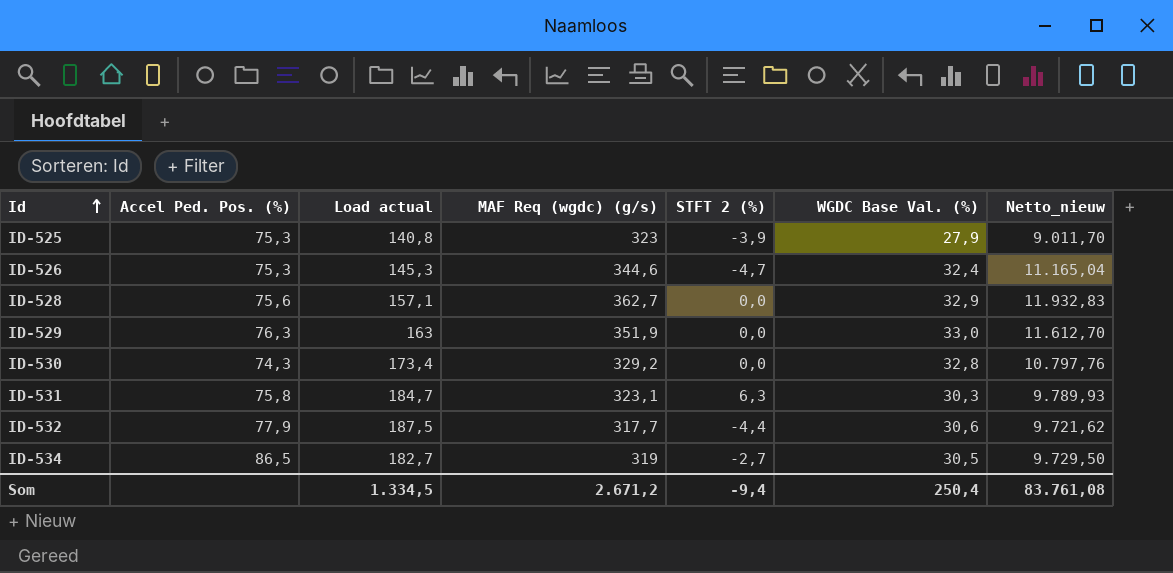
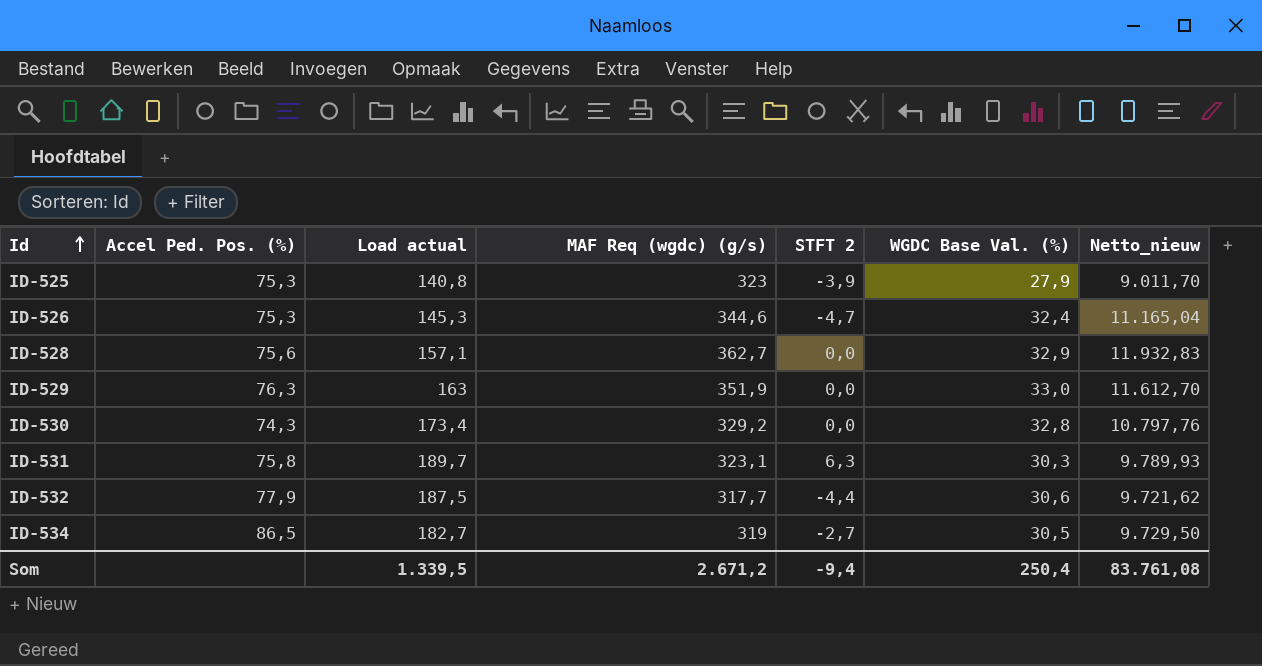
column name: STFT 2 (%) -> STFT 2
ID-531 | Load actual: 184,7 -> 189,7
Som | Load actual: 1.334,5 -> 1.339,5

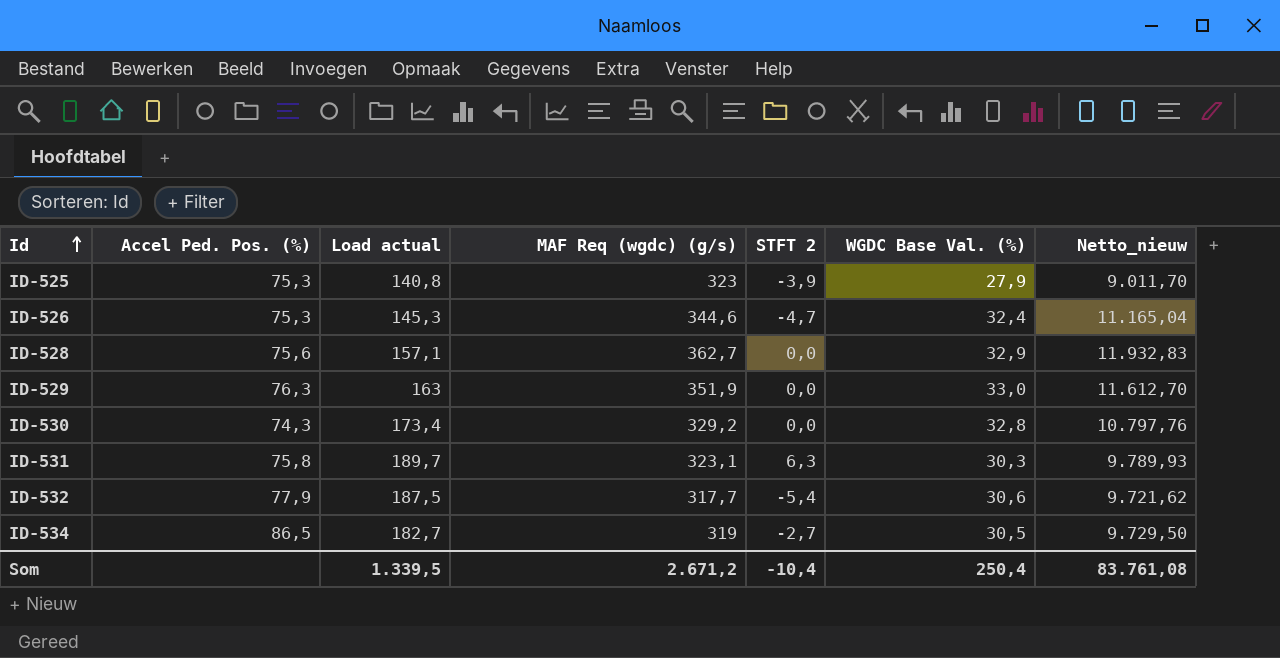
ID-532 | STFT 2: -4,4 -> -5,4
Som | STFT 2: -9,4 -> -10,4

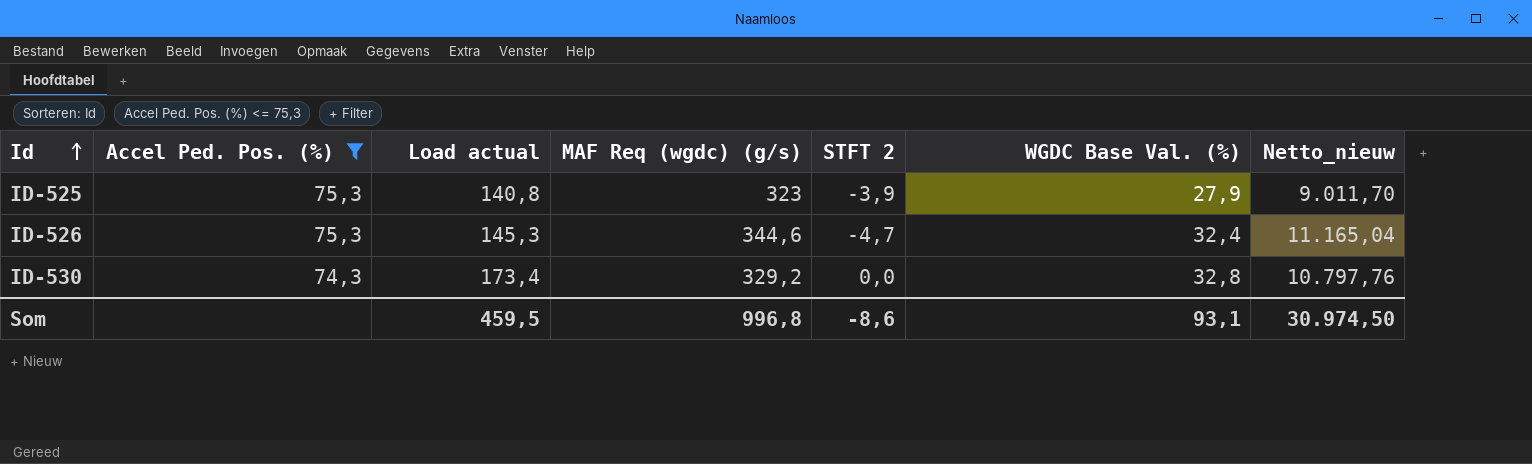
filter: none -> Accel Ped. Pos. (%) <= 75,3
Som | Load actual: 1.339,5 -> 459,5
Som | MAF Req (wgdc) (g/s): 2.671,2 -> 996,8
Som | STFT 2: -10,4 -> -8,6
Som | WGDC Base Val. (%): 250,4 -> 93,1
Som | Netto_nieuw: 83.761,08 -> 30.974,50

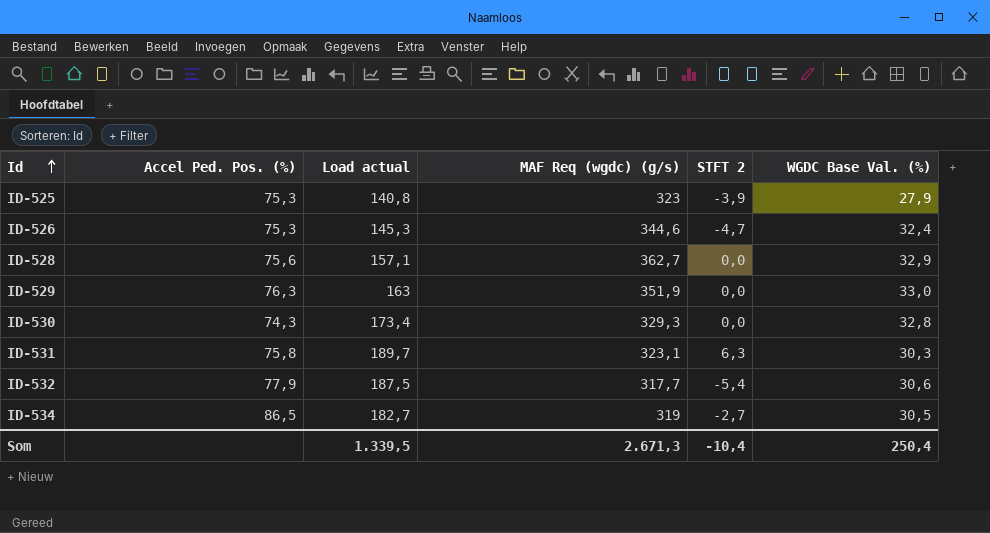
filter: Accel Ped. Pos. (%) <= 75,3 -> none
column Netto_nieuw | formula: [MAF Req (wgdc) (g/s)] * [WGDC Base Val. (%)] -> none
ID-530 | MAF Req (wgdc) (g/s): 329,2 -> 329,3
Som | Load actual: 459,5 -> 1.339,5
Som | MAF Req (wgdc) (g/s): 996,8 -> 2.671,3
Som | STFT 2: -8,6 -> -10,4
Som | WGDC Base Val. (%): 93,1 -> 250,4

